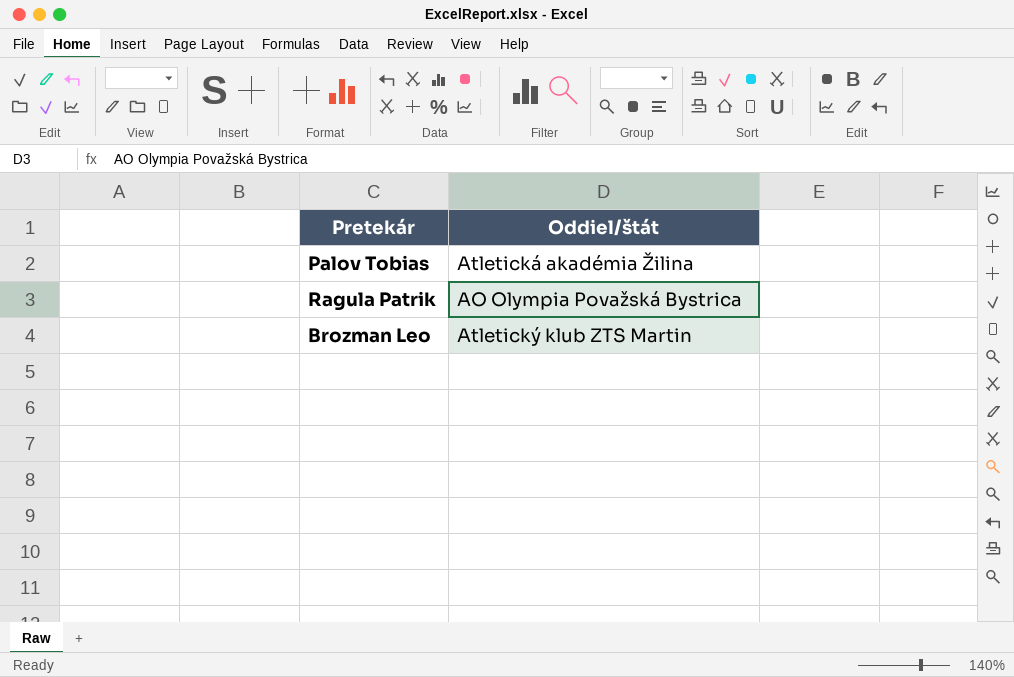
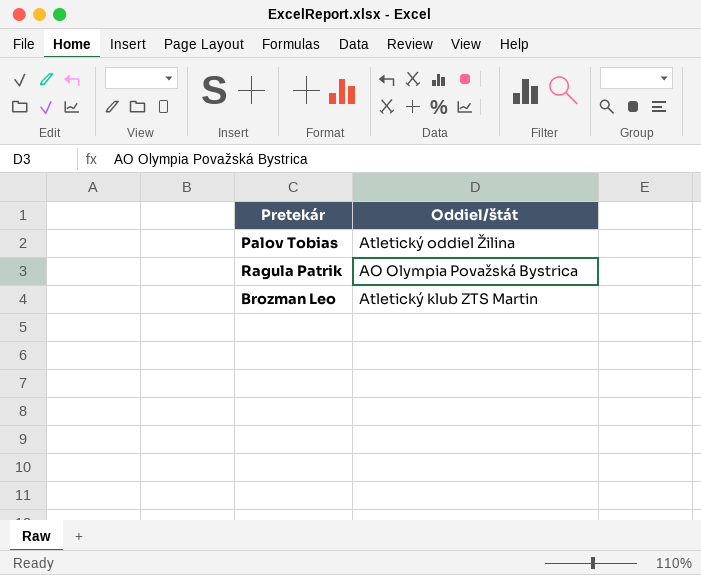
Palov Tobias | Oddiel/štát: Atletická akadémia Žilina -> Atletický oddiel Žilina

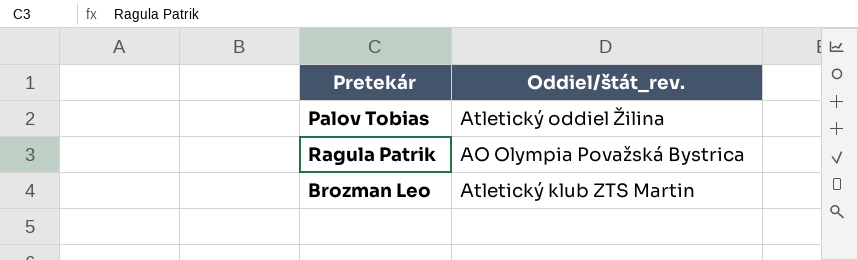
column name: Oddiel/štát -> Oddiel/štát_rev.

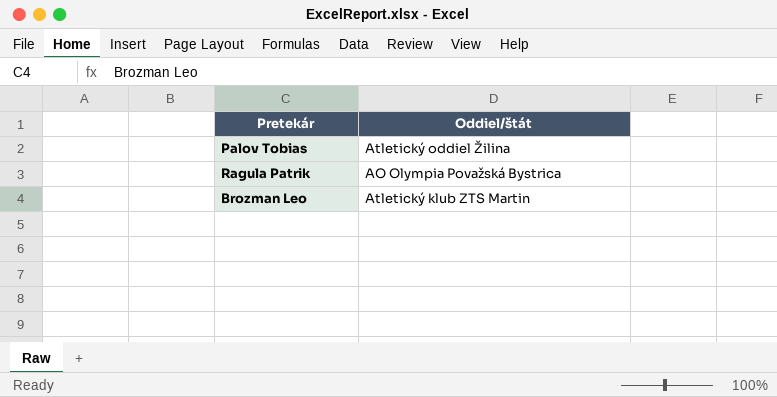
column name: Oddiel/štát_rev. -> Oddiel/štát

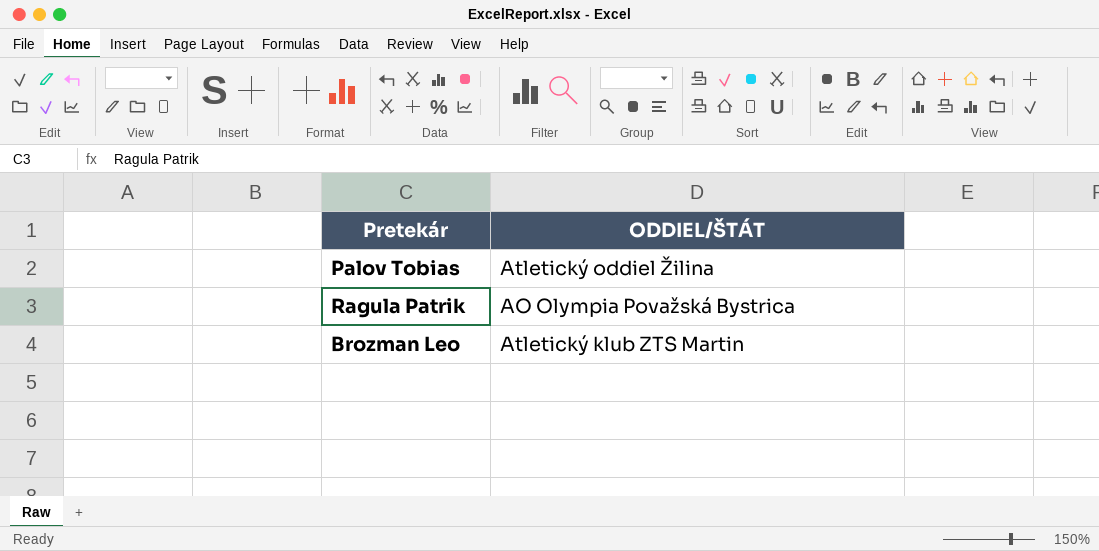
column name: Oddiel/štát -> ODDIEL/ŠTÁT

